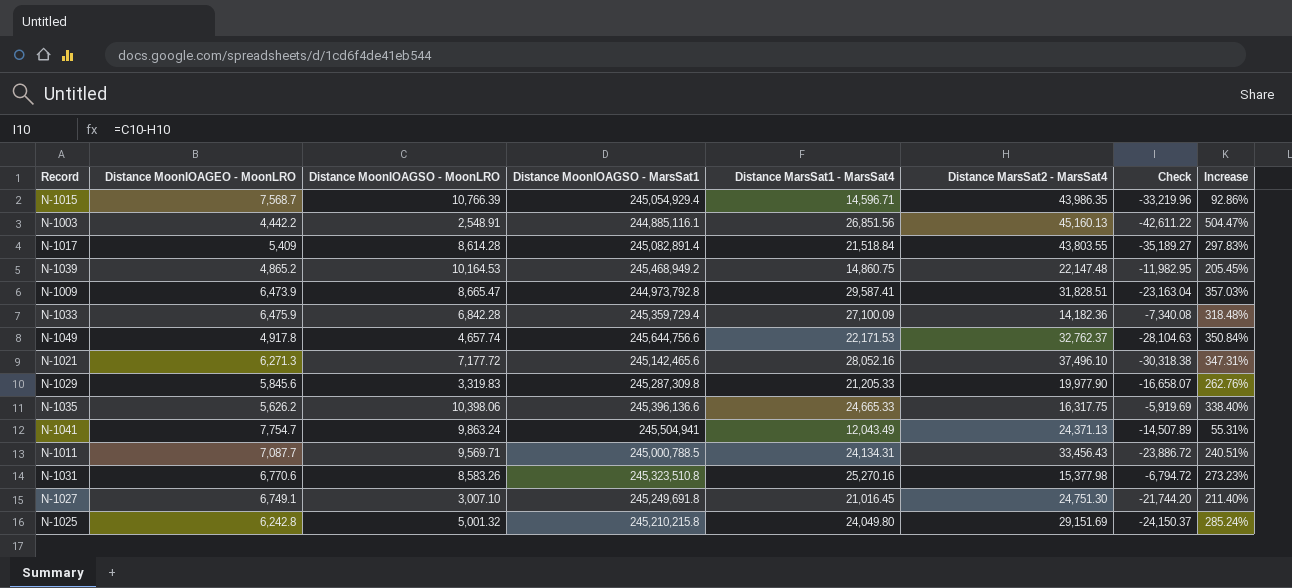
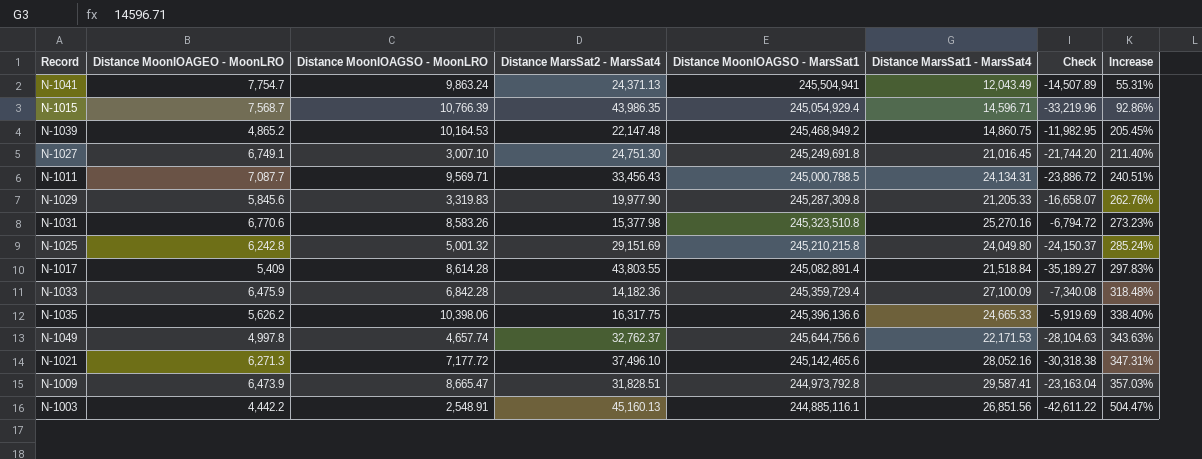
row order: none -> Increase ascending
column Distance MarsSat2 - MarsSat4 | position: 6 -> 4
N-1049 | Distance MoonIOAGEO - MoonLRO: 4,917.8 -> 4,997.8
N-1049 | Increase: 350.84% -> 343.63%

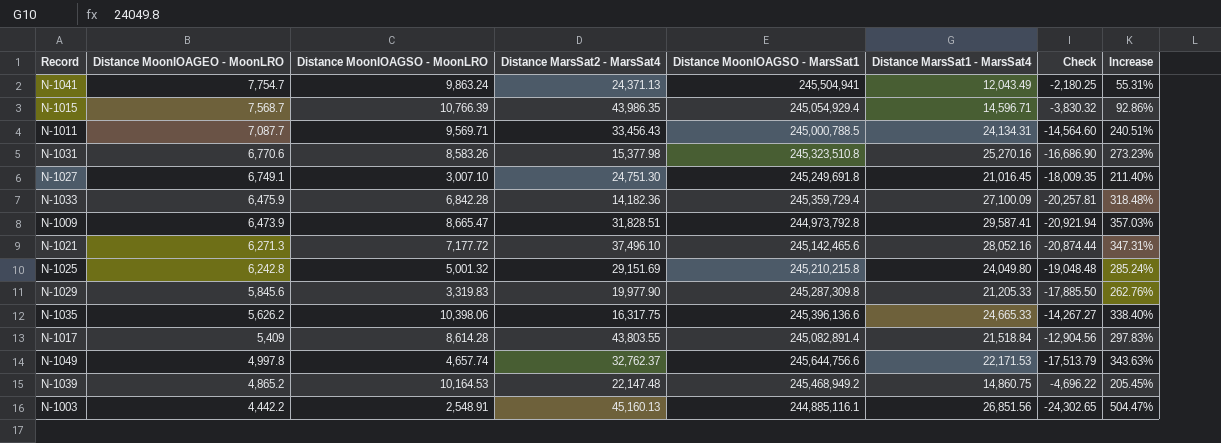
row order: Increase ascending -> Distance MoonIOAGEO - MoonLRO descending
column Check | formula: [Distance MoonIOAGSO - MoonLRO] - [Distance MarsSat2 - MarsSat4] -> [Distance MoonIOAGSO - MoonLRO] - [Distance MarsSat1 - MarsSat4]

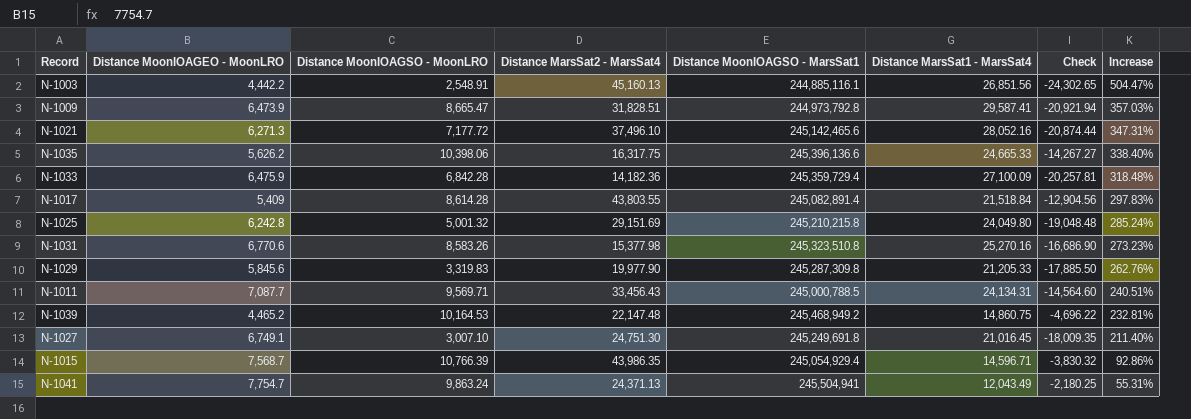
row order: Distance MoonIOAGEO - MoonLRO descending -> Increase descending
row N-1049: 4,997.8 | 4,657.74 | 32,762.37 | 245,644,756.6 | 22,171.53 | -17,513.79 | 343.63% -> none
N-1039 | Distance MoonIOAGEO - MoonLRO: 4,865.2 -> 4,465.2
N-1039 | Increase: 205.45% -> 232.81%

